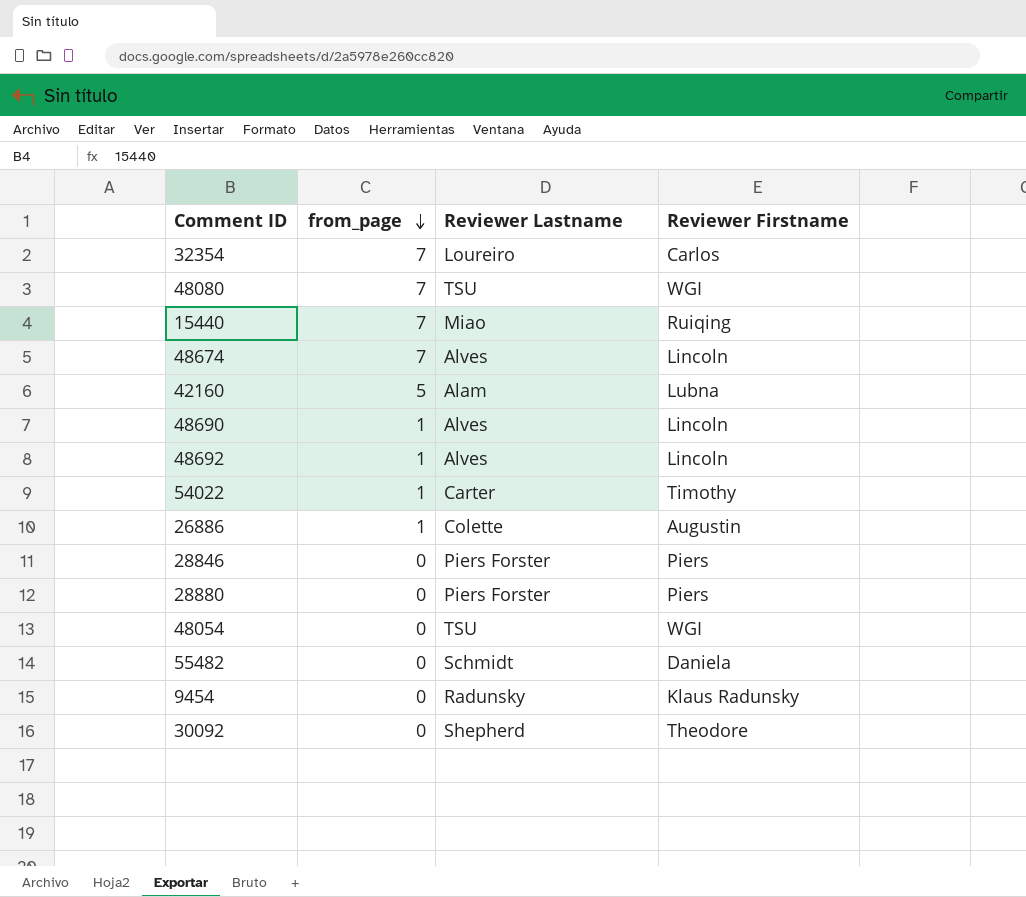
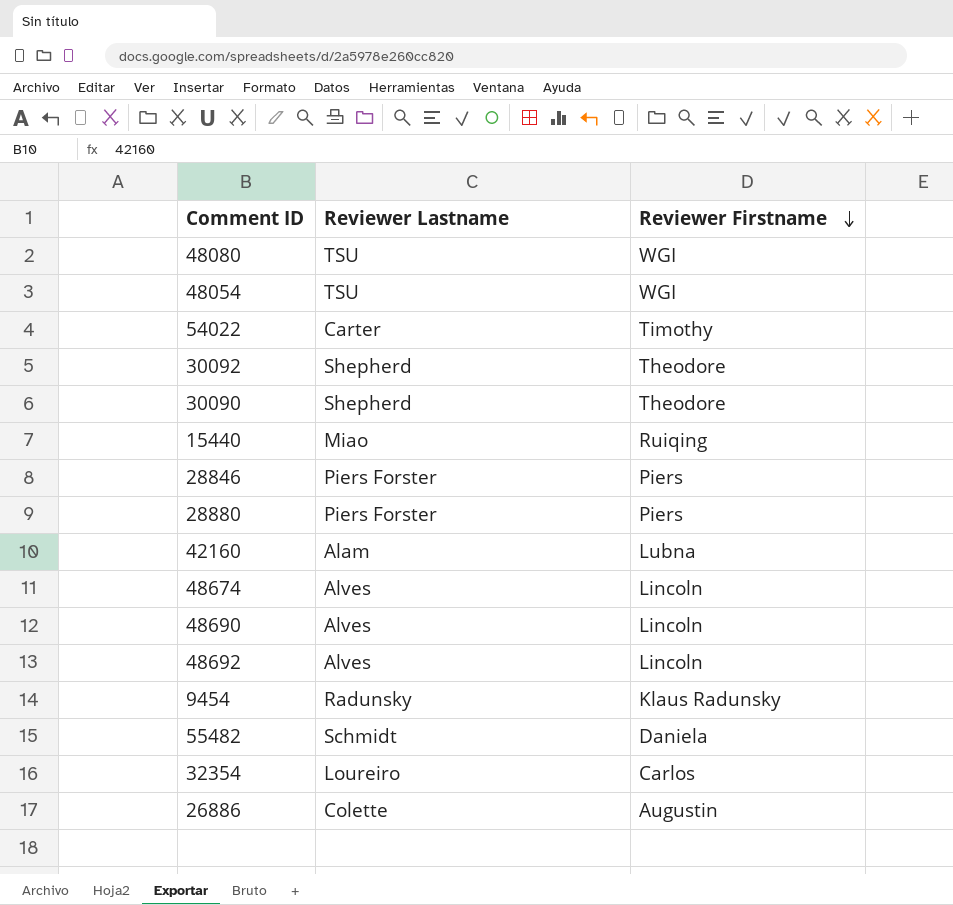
row order: from_page descending -> Reviewer Firstname descending
column from_page | position: 2 -> none
row 30090: none -> Shepherd | Theodore

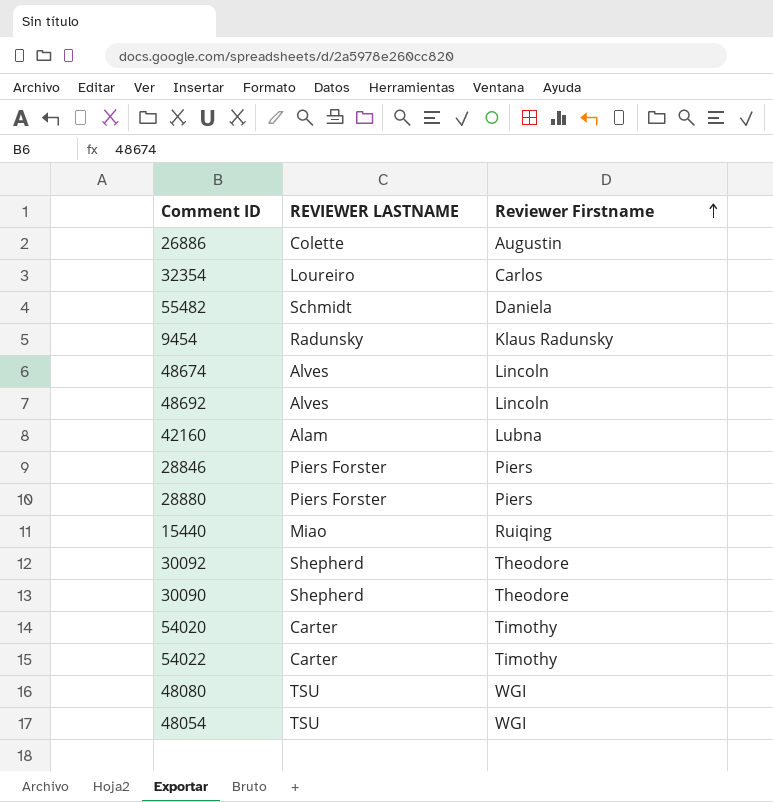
row order: Reviewer Firstname descending -> Reviewer Firstname ascending
column name: Reviewer Lastname -> REVIEWER LASTNAME
row 48690: Alves | Lincoln -> none
row 54020: none -> Carter | Timothy

